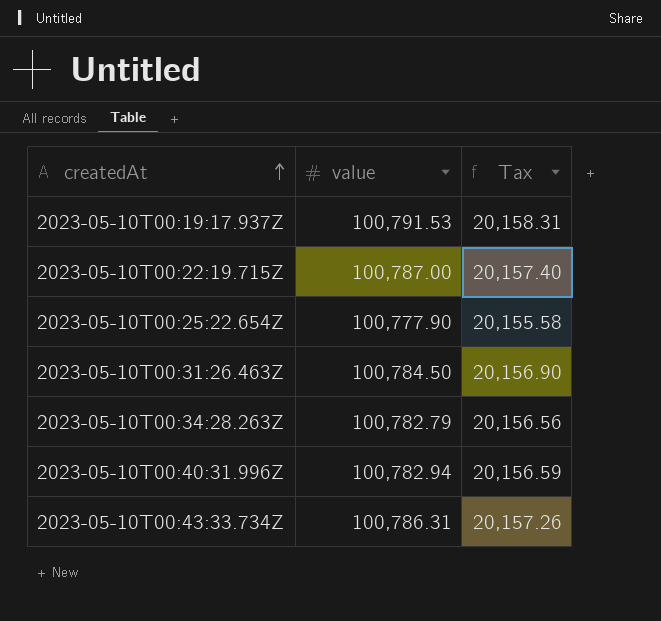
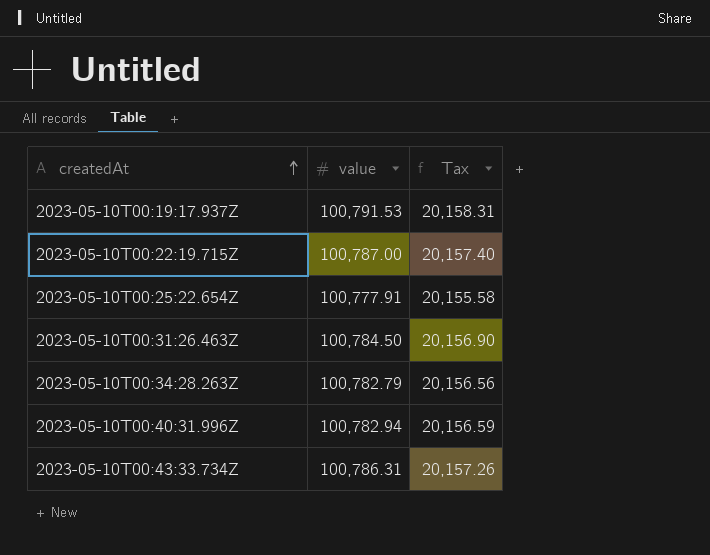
2023-05-10T00:25:22.654Z | value: 100,777.90 -> 100,777.91

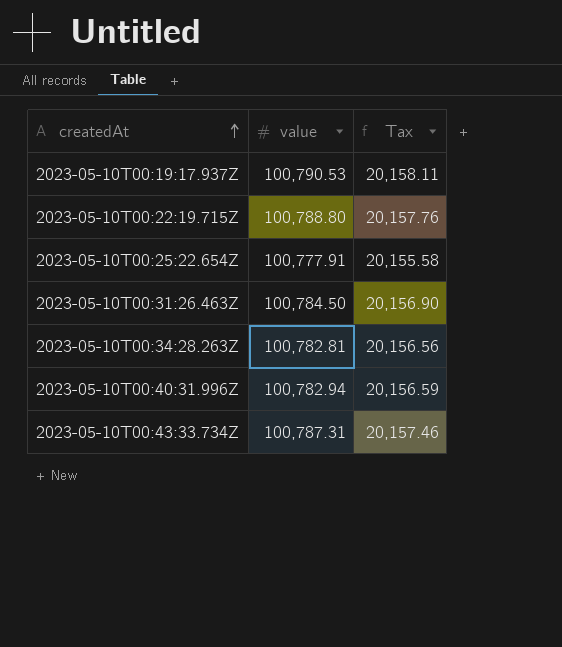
2023-05-10T00:19:17.937Z | value: 100,791.53 -> 100,790.53
2023-05-10T00:19:17.937Z | Tax: 20,158.31 -> 20,158.11
2023-05-10T00:22:19.715Z | value: 100,787.00 -> 100,788.80
2023-05-10T00:22:19.715Z | Tax: 20,157.40 -> 20,157.76
2023-05-10T00:34:28.263Z | value: 100,782.79 -> 100,782.81
2023-05-10T00:43:33.734Z | value: 100,786.31 -> 100,787.31
2023-05-10T00:43:33.734Z | Tax: 20,157.26 -> 20,157.46

